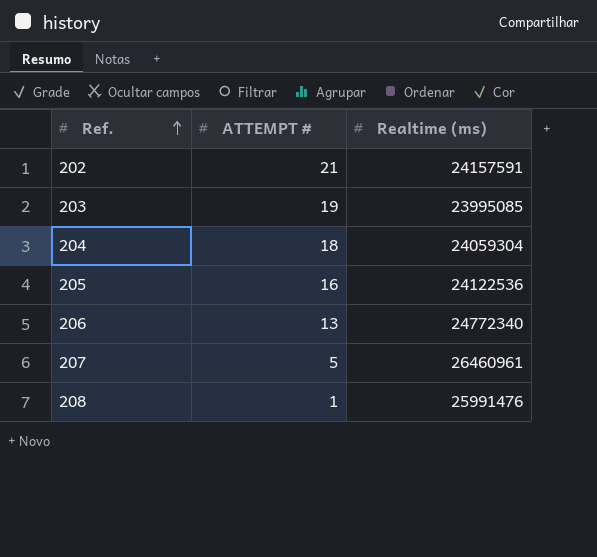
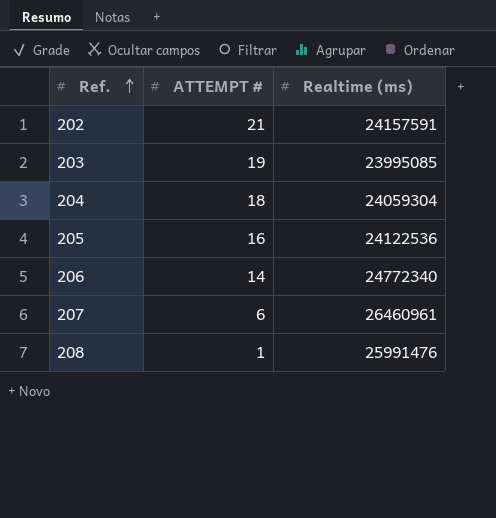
206 | ATTEMPT #: 13 -> 14
207 | ATTEMPT #: 5 -> 6

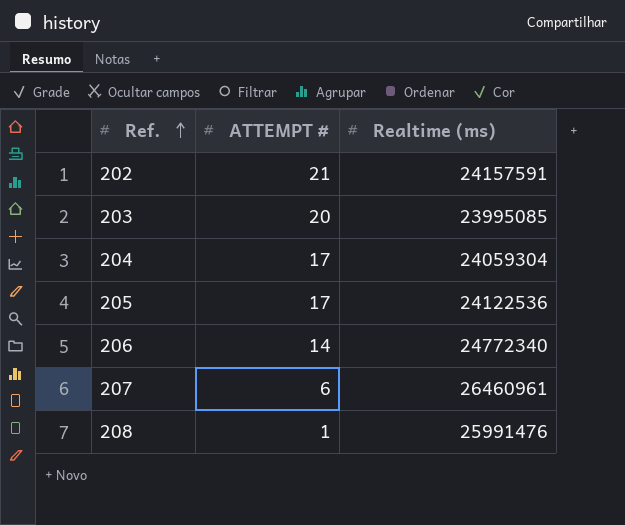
203 | ATTEMPT #: 19 -> 20
204 | ATTEMPT #: 18 -> 17
205 | ATTEMPT #: 16 -> 17

